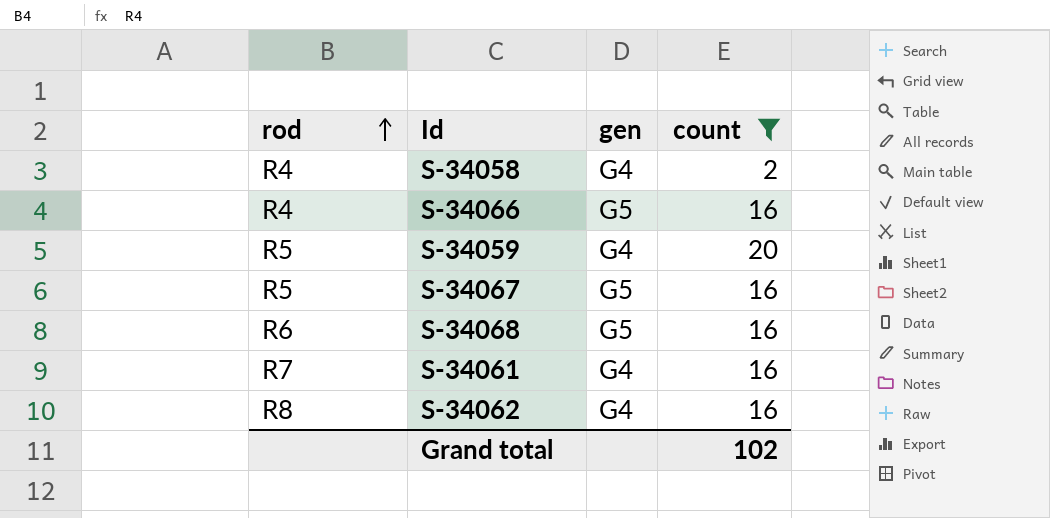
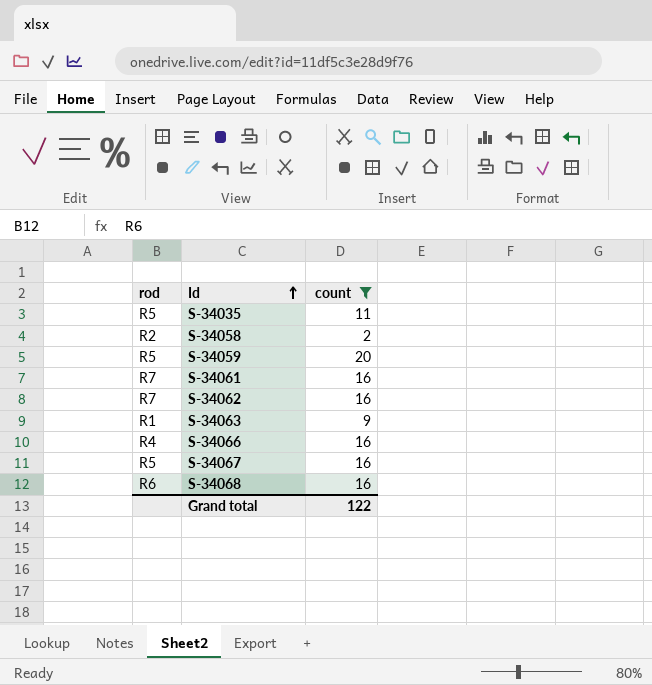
row order: rod ascending -> Id ascending
column gen | position: 3 -> none
row S-34035: none -> R5 | 11
S-34058 | rod: R4 -> R2
S-34062 | rod: R8 -> R7
row S-34063: none -> R1 | 9
Grand total | count: 102 -> 122

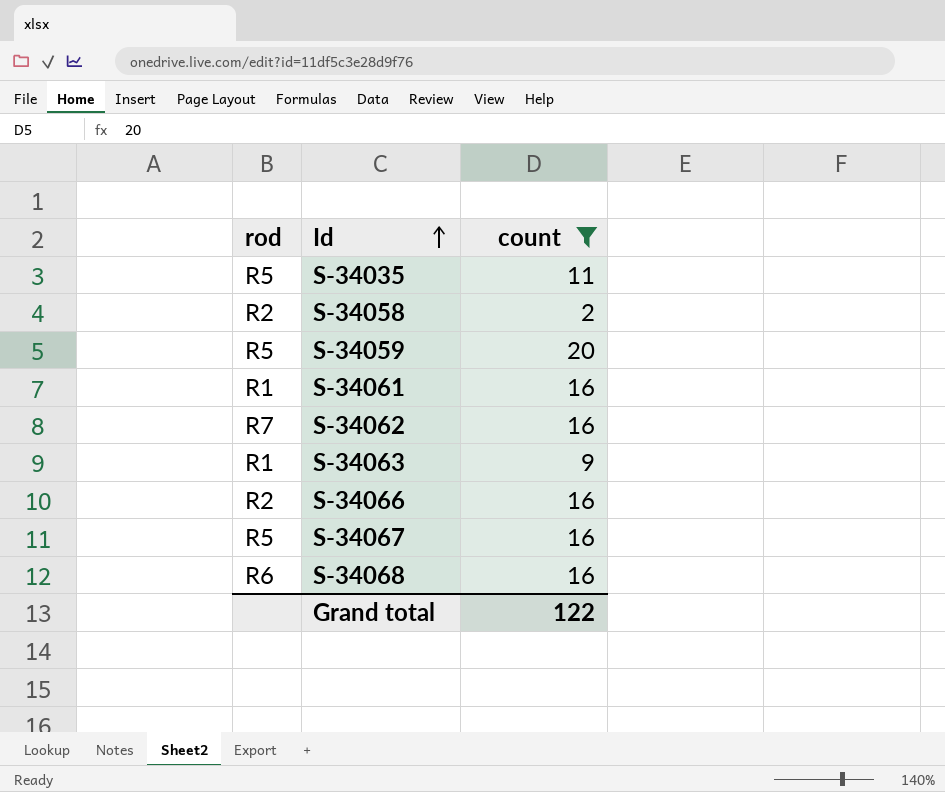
S-34061 | rod: R7 -> R1
S-34066 | rod: R4 -> R2

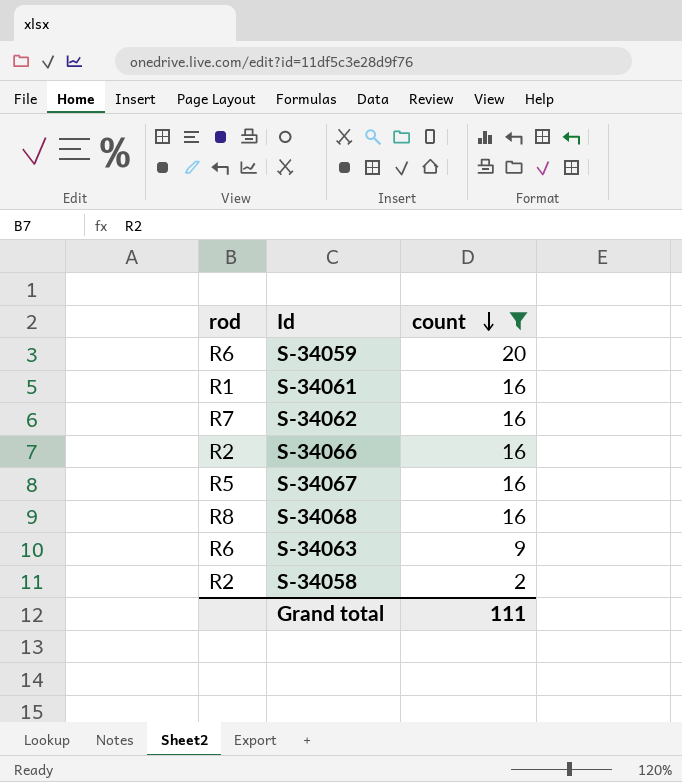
row order: Id ascending -> count descending
row S-34035: R5 | 11 -> none
S-34059 | rod: R5 -> R6
S-34068 | rod: R6 -> R8
S-34063 | rod: R1 -> R6
Grand total | count: 122 -> 111

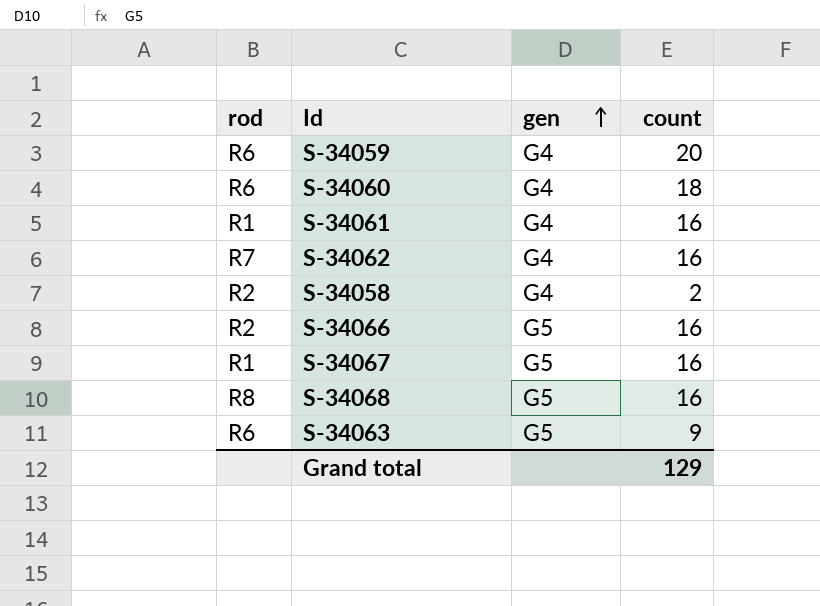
filter: count != 18 -> none
row order: count descending -> gen ascending
column gen | position: none -> 3
S-34067 | rod: R5 -> R1
Grand total | count: 111 -> 129

